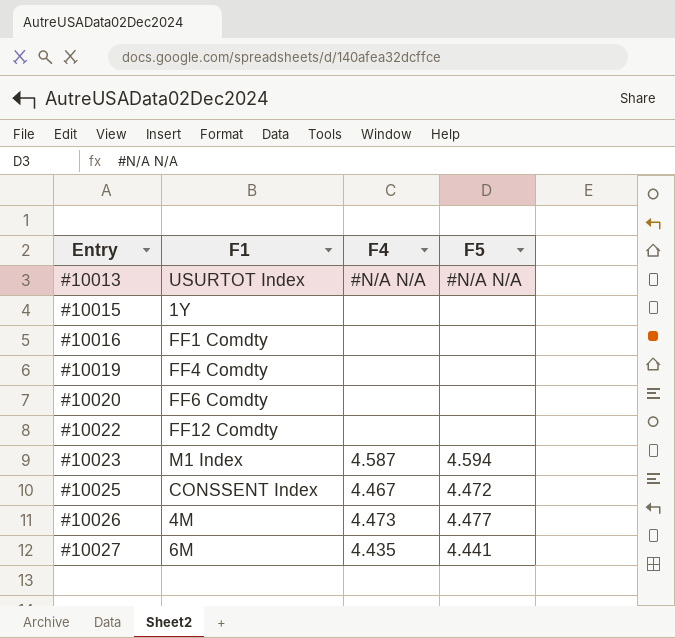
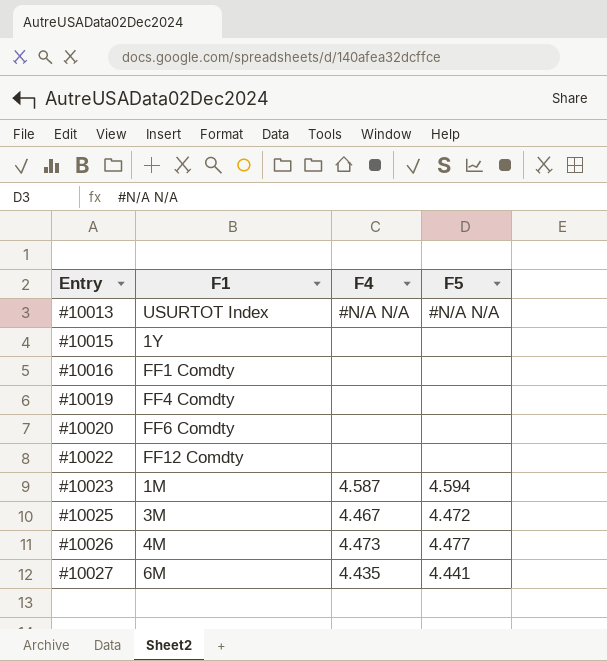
#10023 | F1: M1 Index -> 1M
#10025 | F1: CONSSENT Index -> 3M

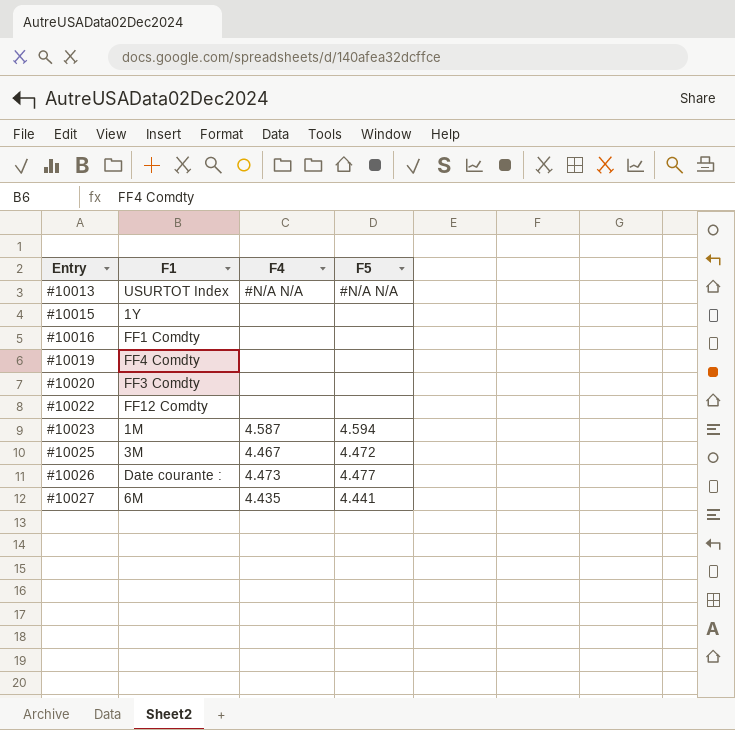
#10020 | F1: FF6 Comdty -> FF3 Comdty
#10026 | F1: 4M -> Date courante :

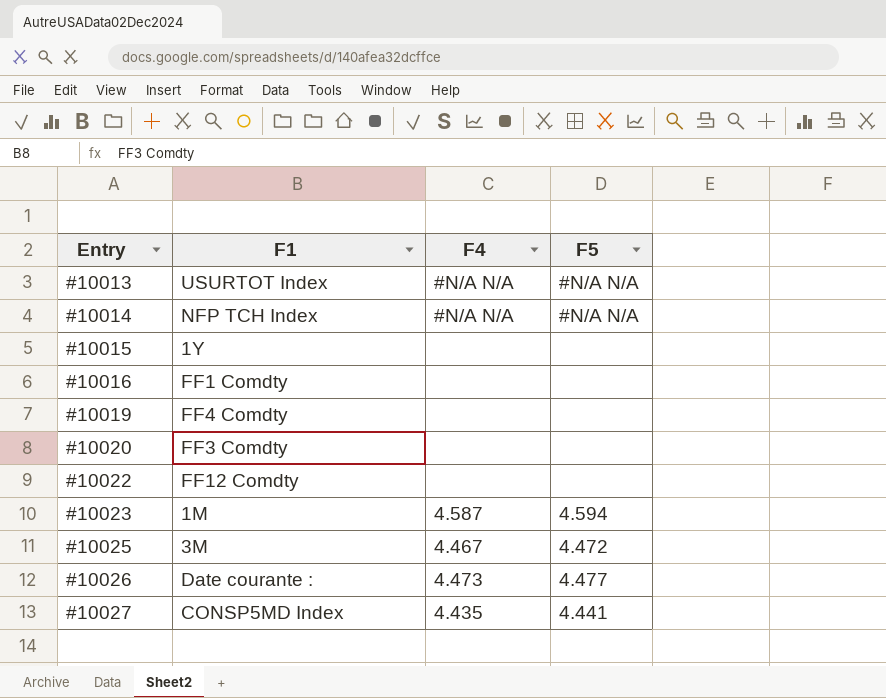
row #10014: none -> NFP TCH Index | #N/A N/A | #N/A N/A
#10027 | F1: 6M -> CONSP5MD Index

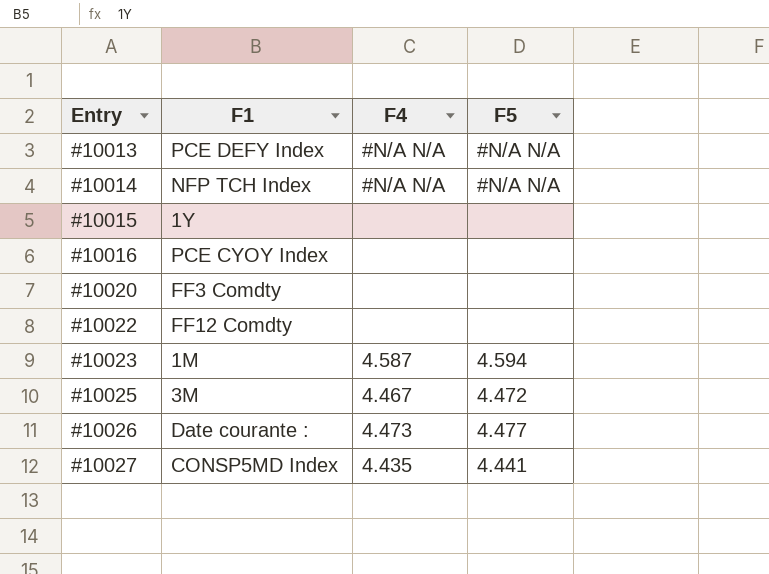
row #10019: FF4 Comdty | none | none -> none
#10013 | F1: USURTOT Index -> PCE DEFY Index
#10016 | F1: FF1 Comdty -> PCE CYOY Index

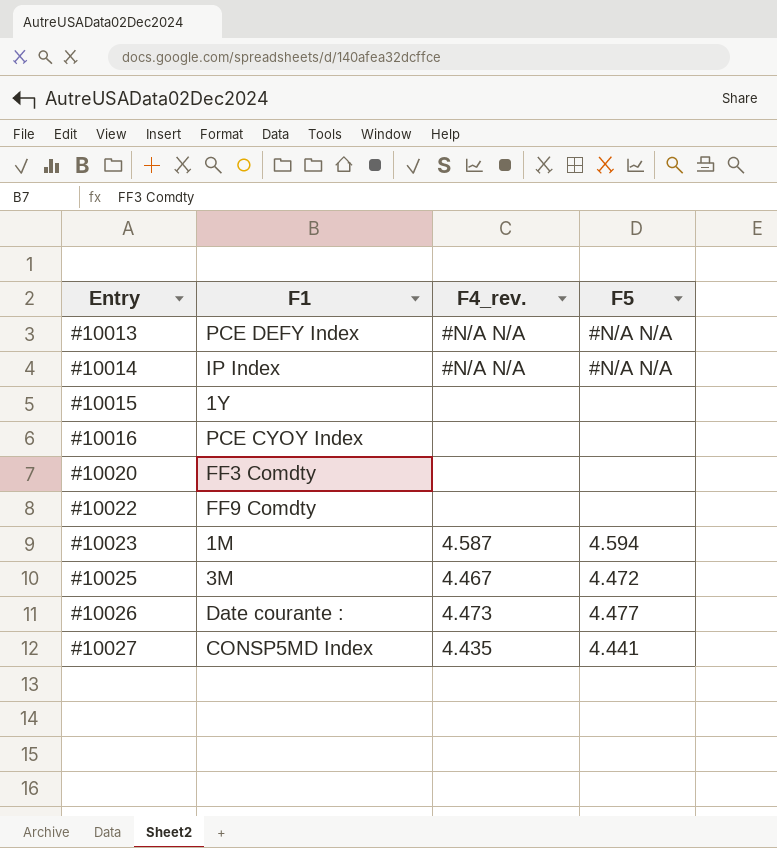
column name: F4 -> F4_rev.
#10014 | F1: NFP TCH Index -> IP Index
#10022 | F1: FF12 Comdty -> FF9 Comdty

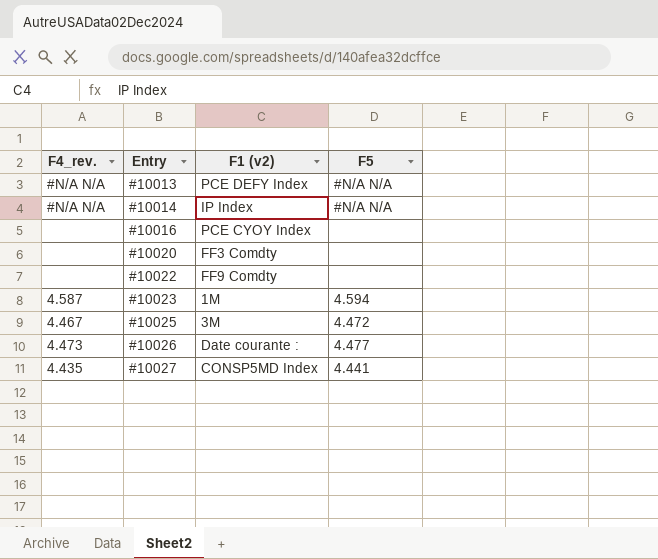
column F4_rev. | position: 3 -> 1
column name: F1 -> F1 (v2)
row #10015: 1Y | none | none -> none

